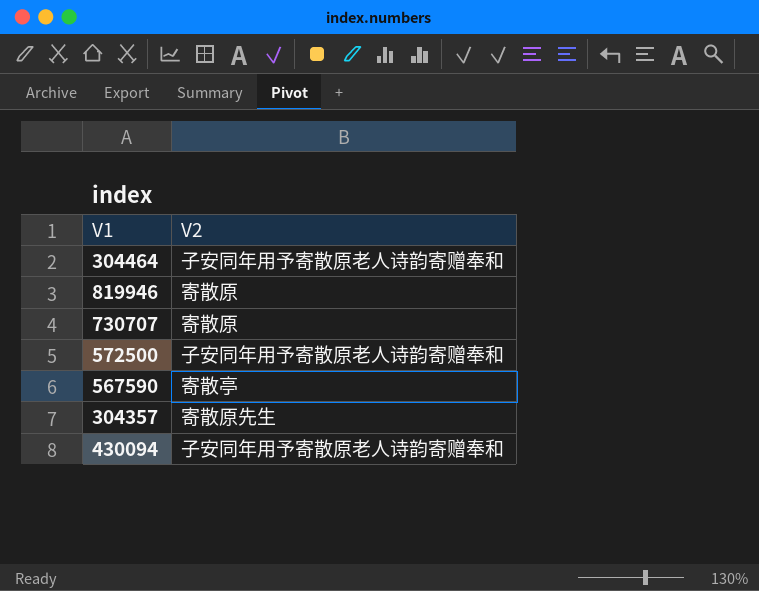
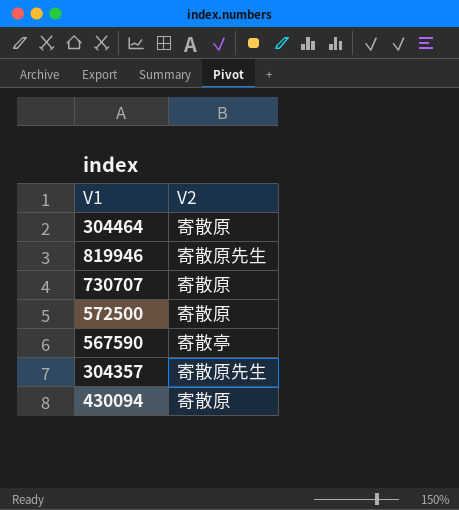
304464 | V2: 子安同年用予寄散原老人诗韵寄赠奉和 -> 寄散原
819946 | V2: 寄散原 -> 寄散原先生
572500 | V2: 子安同年用予寄散原老人诗韵寄赠奉和 -> 寄散原
430094 | V2: 子安同年用予寄散原老人诗韵寄赠奉和 -> 寄散原

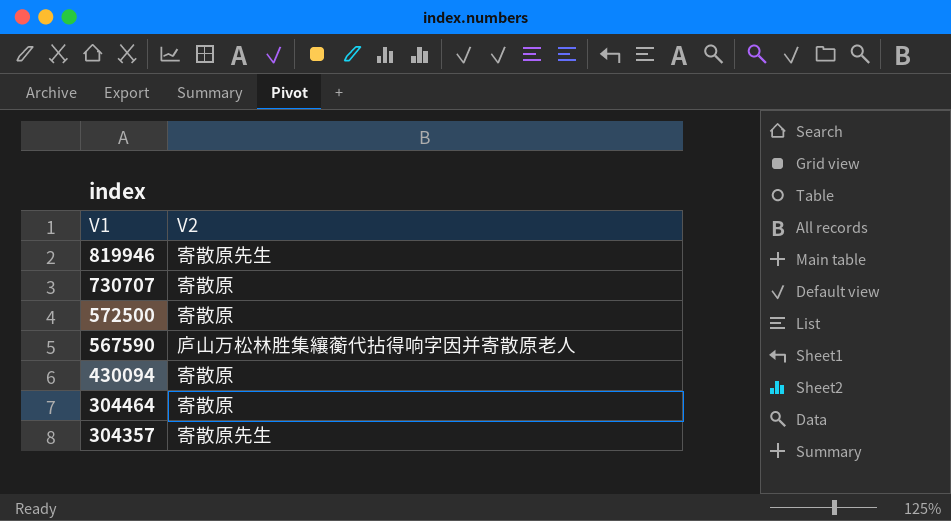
row order: none -> V1 descending
567590 | V2: 寄散亭 -> 庐山万松林胜集纕蘅代拈得响字因并寄散原老人

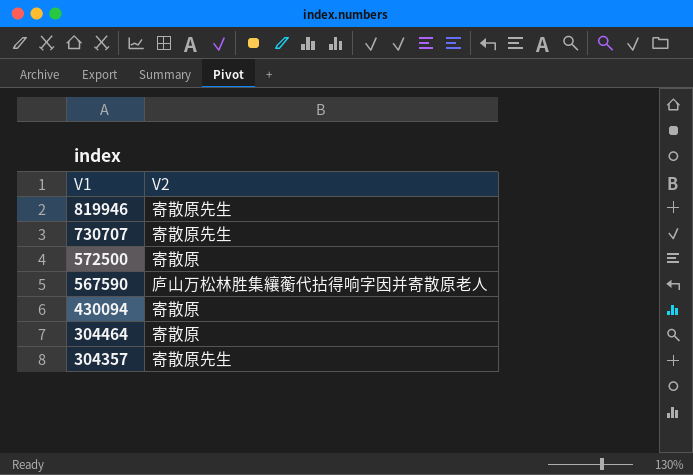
730707 | V2: 寄散原 -> 寄散原先生

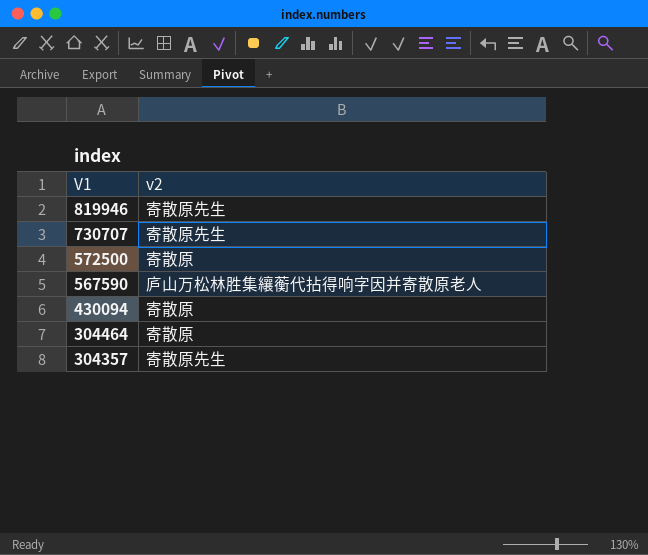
column name: V2 -> v2

